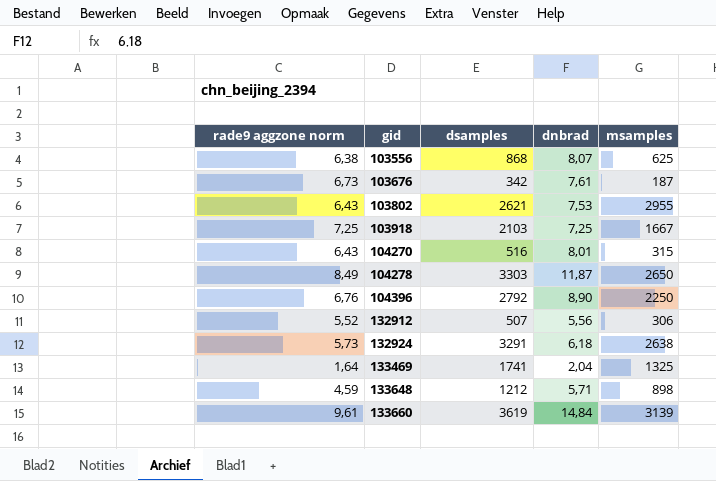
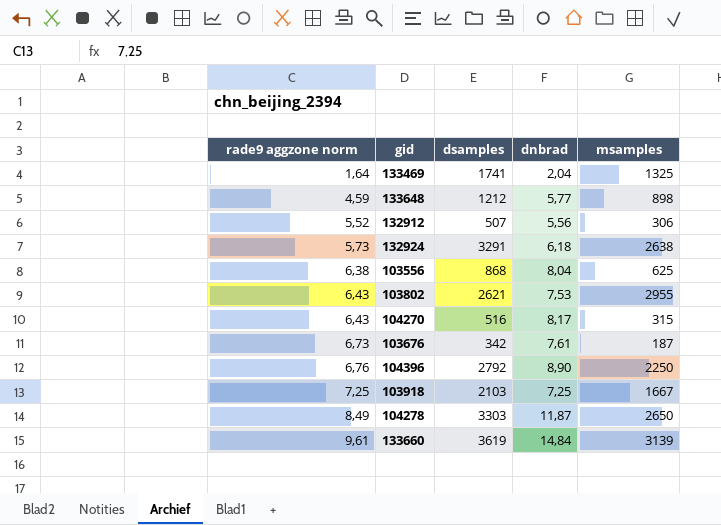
row order: gid ascending -> rade9 aggzone norm ascending
133648 | dnbrad: 5,71 -> 5,77
103556 | dnbrad: 8,07 -> 8,04
104270 | dnbrad: 8,01 -> 8,17

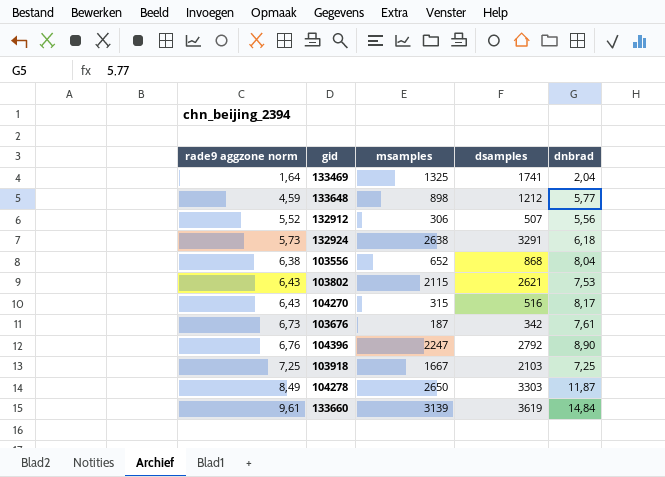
column msamples | position: 5 -> 3
103556 | msamples: 625 -> 652
103802 | msamples: 2955 -> 2115
104396 | msamples: 2250 -> 2247

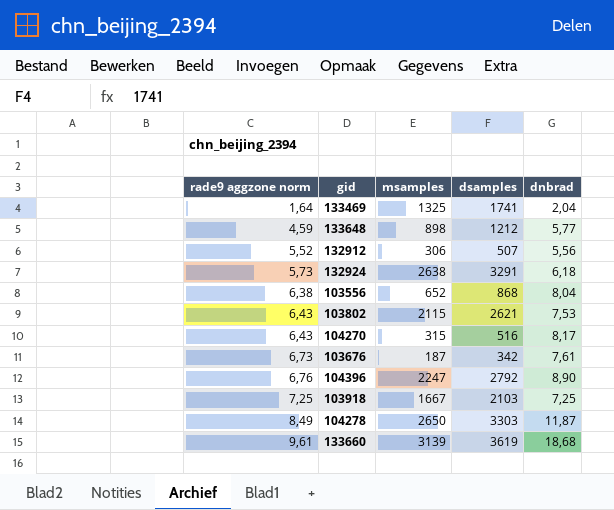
133660 | dnbrad: 14,84 -> 18,68

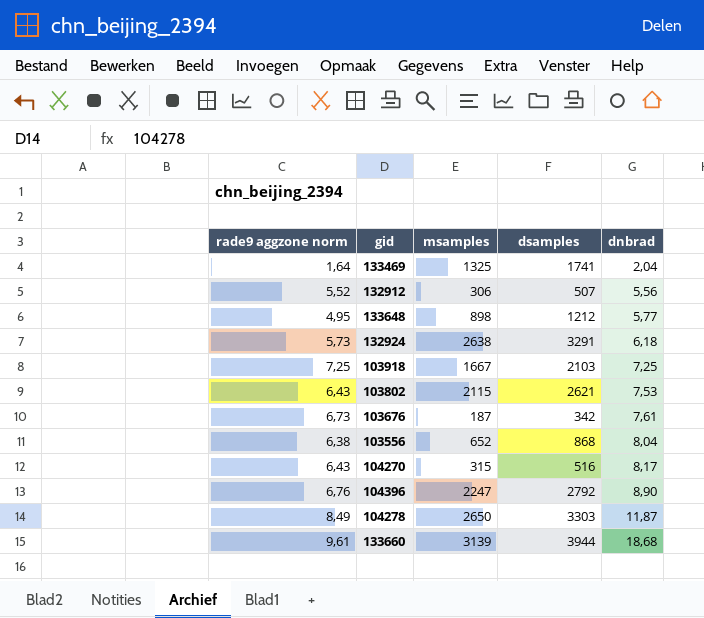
row order: rade9 aggzone norm ascending -> dnbrad ascending
133648 | rade9 aggzone norm: 4,59 -> 4,95
133660 | dsamples: 3619 -> 3944

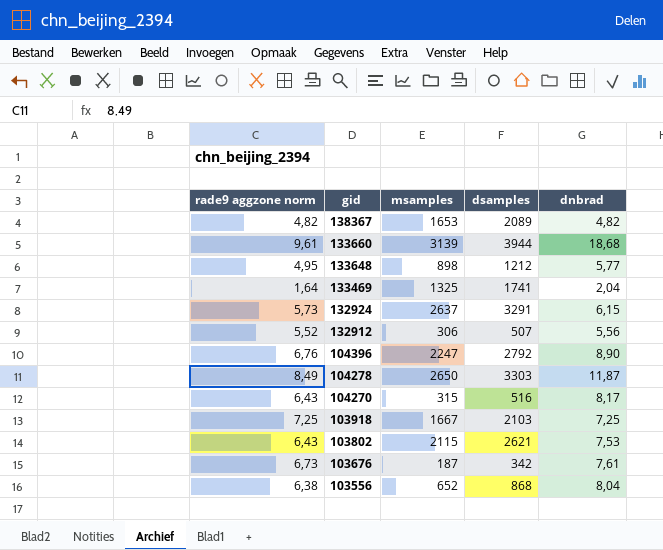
row order: dnbrad ascending -> gid descending
row 138367: none -> 4,82 | 1653 | 2089 | 4,82
132924 | msamples: 2638 -> 2637
132924 | dnbrad: 6,18 -> 6,15

